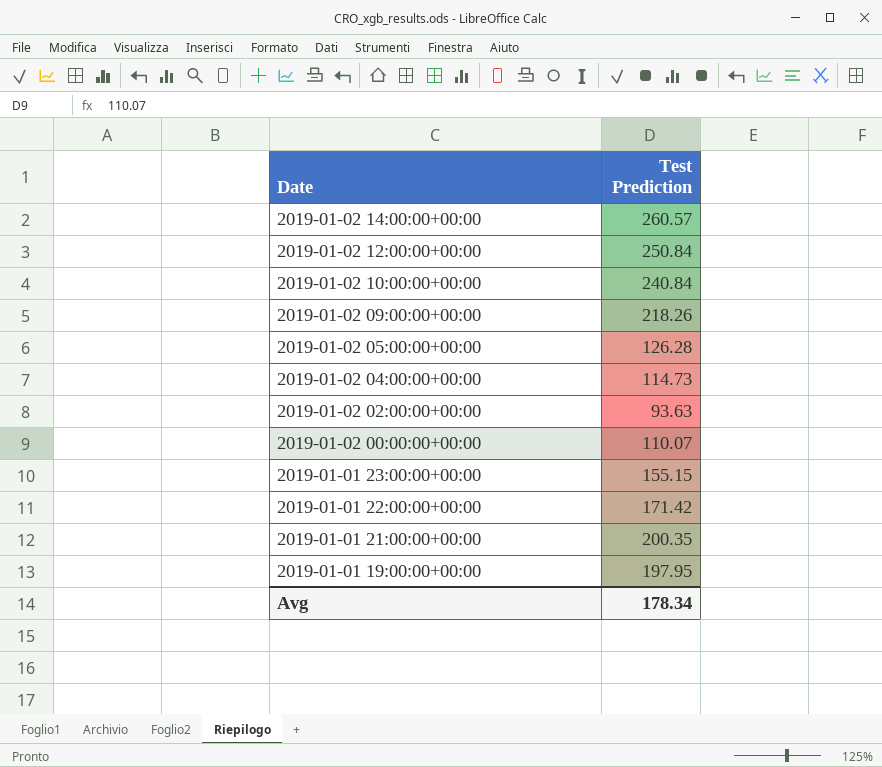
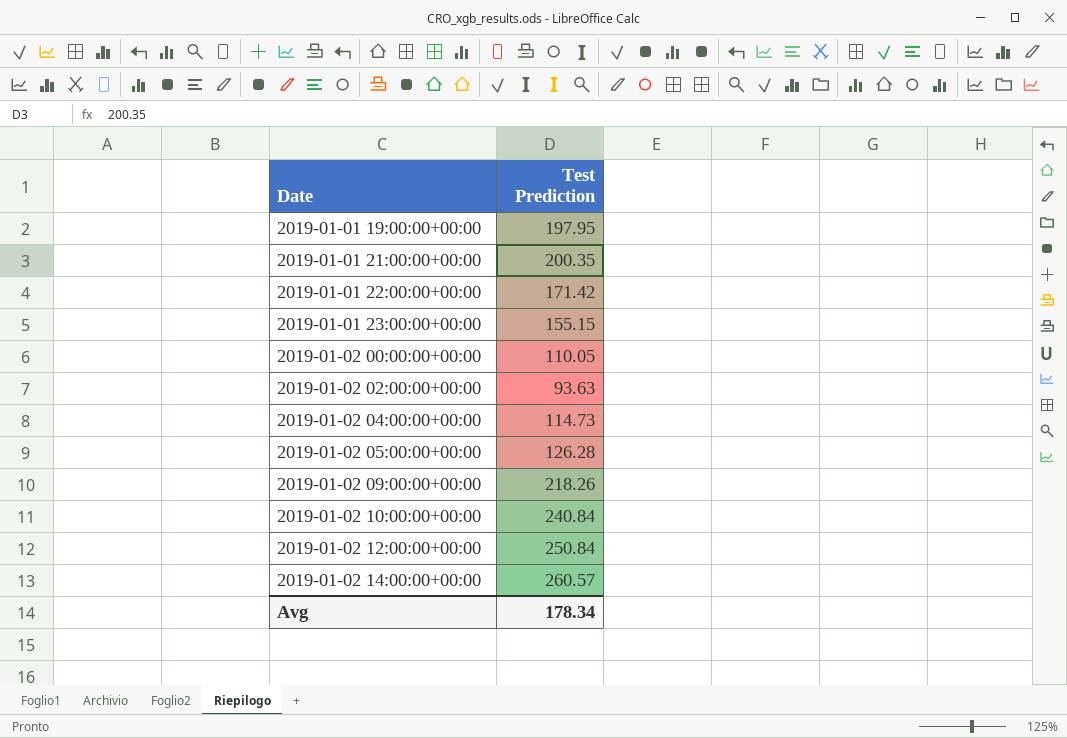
row order: Date descending -> Date ascending
2019-01-02 00:00:00+00:00 | Test Prediction: 110.07 -> 110.05

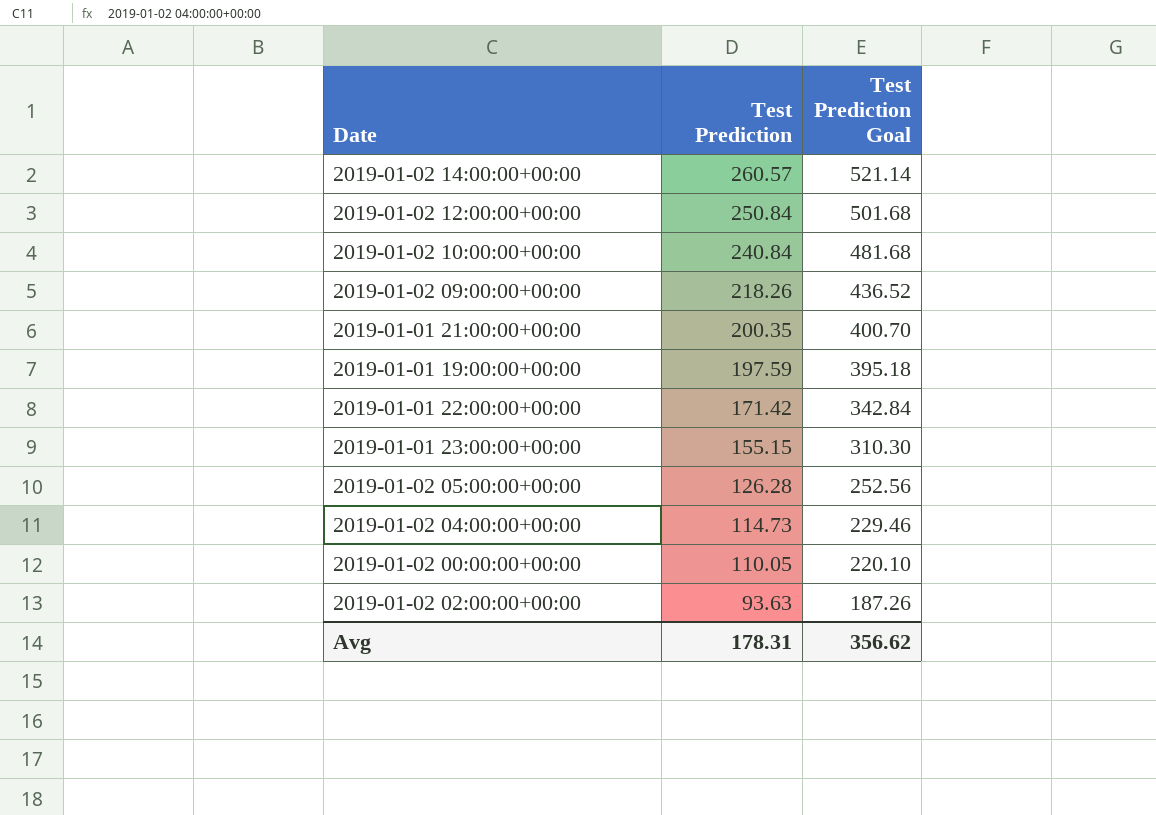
row order: Date ascending -> Test Prediction descending
column Test Prediction Goal | formula: none -> [Test Prediction] * 2
2019-01-01 19:00:00+00:00 | Test Prediction: 197.95 -> 197.59
Avg | Test Prediction: 178.34 -> 178.31

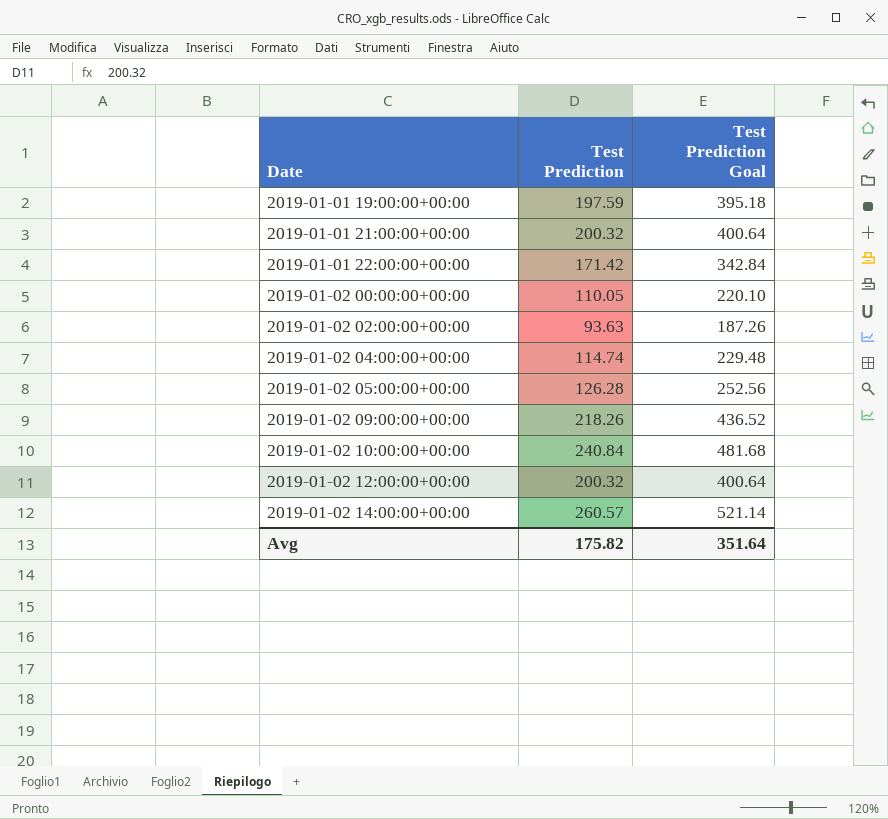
row order: Test Prediction descending -> Date ascending
row 2019-01-01 23:00:00+00:00: 155.15 | 310.30 -> none
2019-01-01 21:00:00+00:00 | Test Prediction: 200.35 -> 200.32
2019-01-01 21:00:00+00:00 | Test Prediction Goal: 400.70 -> 400.64
2019-01-02 04:00:00+00:00 | Test Prediction: 114.73 -> 114.74
2019-01-02 04:00:00+00:00 | Test Prediction Goal: 229.46 -> 229.48
2019-01-02 12:00:00+00:00 | Test Prediction: 250.84 -> 200.32
2019-01-02 12:00:00+00:00 | Test Prediction Goal: 501.68 -> 400.64
Avg | Test Prediction: 178.31 -> 175.82
Avg | Test Prediction Goal: 356.62 -> 351.64

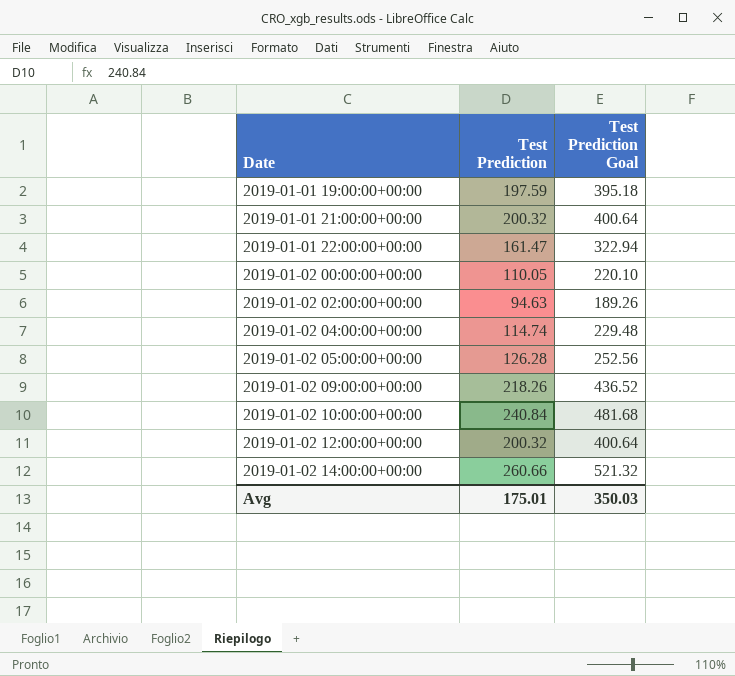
2019-01-01 22:00:00+00:00 | Test Prediction: 171.42 -> 161.47
2019-01-01 22:00:00+00:00 | Test Prediction Goal: 342.84 -> 322.94
2019-01-02 02:00:00+00:00 | Test Prediction: 93.63 -> 94.63
2019-01-02 02:00:00+00:00 | Test Prediction Goal: 187.26 -> 189.26
2019-01-02 14:00:00+00:00 | Test Prediction: 260.57 -> 260.66
2019-01-02 14:00:00+00:00 | Test Prediction Goal: 521.14 -> 521.32
Avg | Test Prediction: 175.82 -> 175.01
Avg | Test Prediction Goal: 351.64 -> 350.03

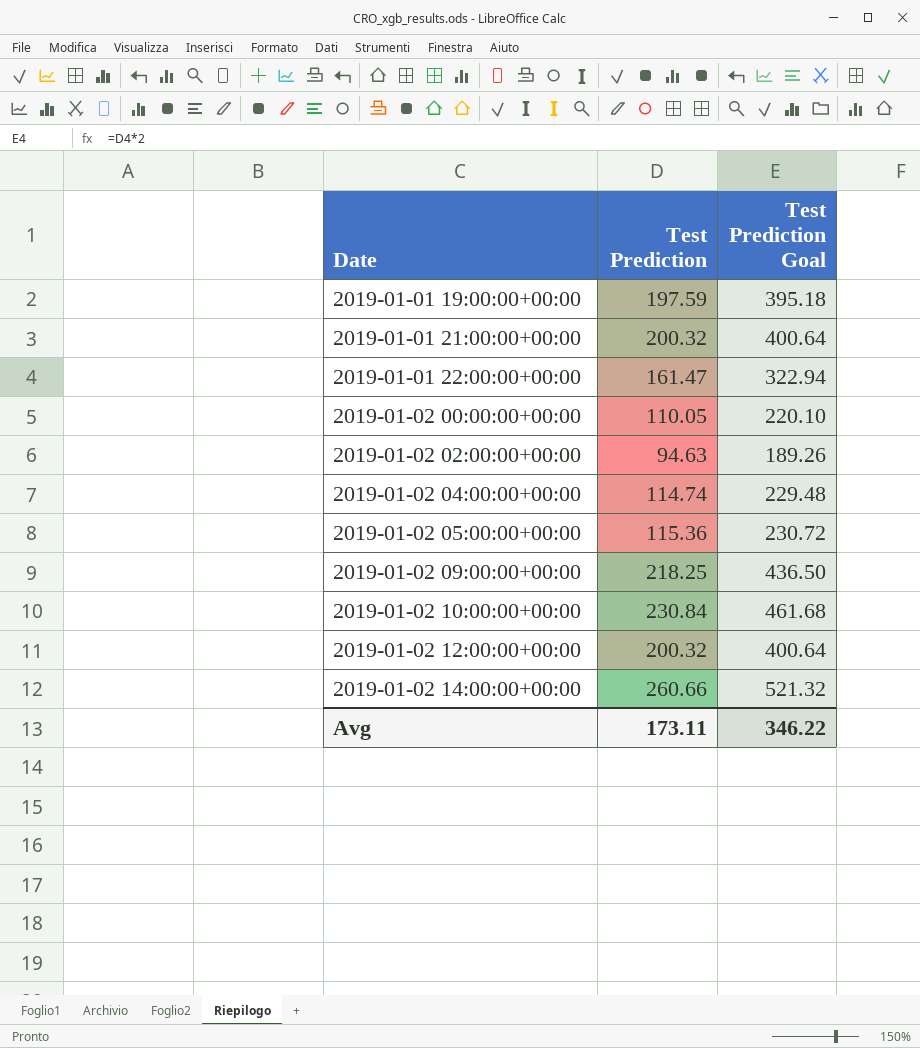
2019-01-02 05:00:00+00:00 | Test Prediction: 126.28 -> 115.36
2019-01-02 05:00:00+00:00 | Test Prediction Goal: 252.56 -> 230.72
2019-01-02 09:00:00+00:00 | Test Prediction: 218.26 -> 218.25
2019-01-02 09:00:00+00:00 | Test Prediction Goal: 436.52 -> 436.50
2019-01-02 10:00:00+00:00 | Test Prediction: 240.84 -> 230.84
2019-01-02 10:00:00+00:00 | Test Prediction Goal: 481.68 -> 461.68
Avg | Test Prediction: 175.01 -> 173.11
Avg | Test Prediction Goal: 350.03 -> 346.22

